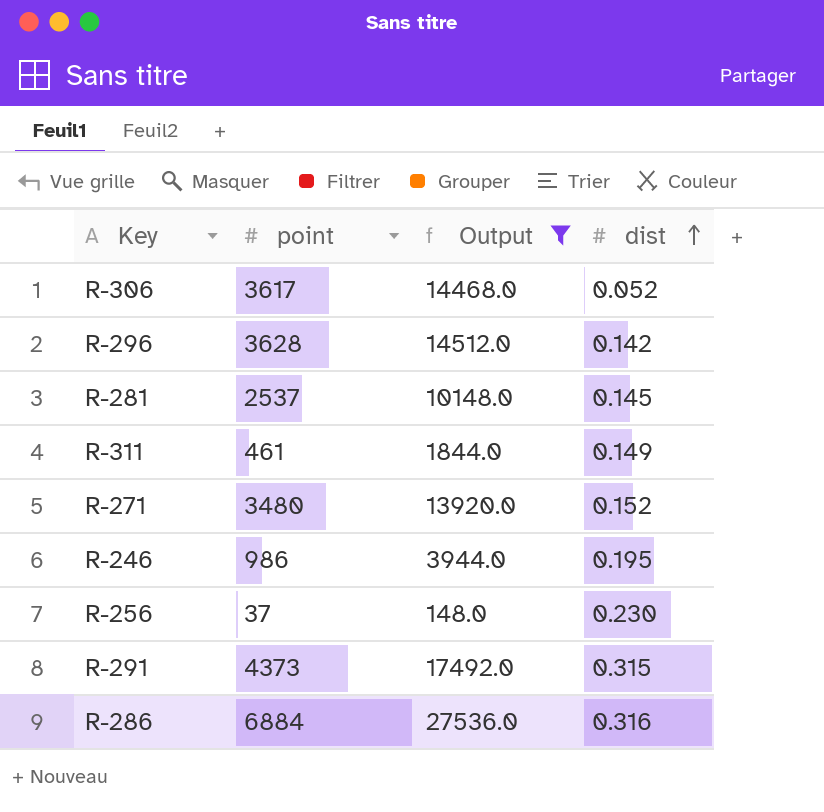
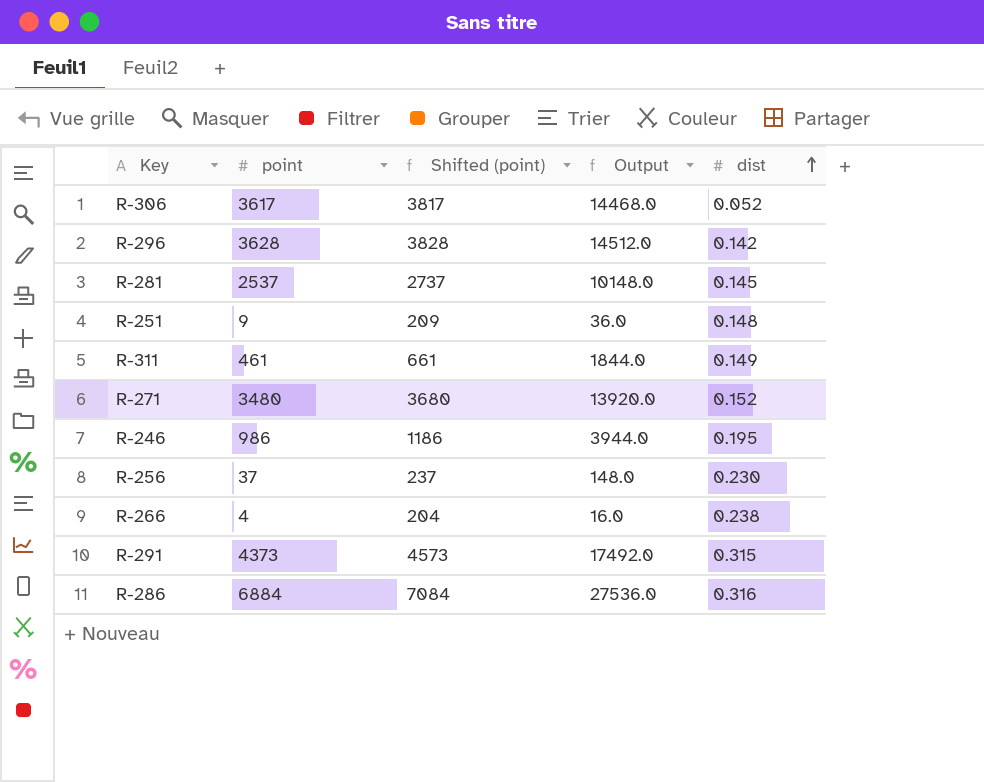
filter: Output >= 148.0 -> none
column Shifted (point) | formula: none -> [point] + 200

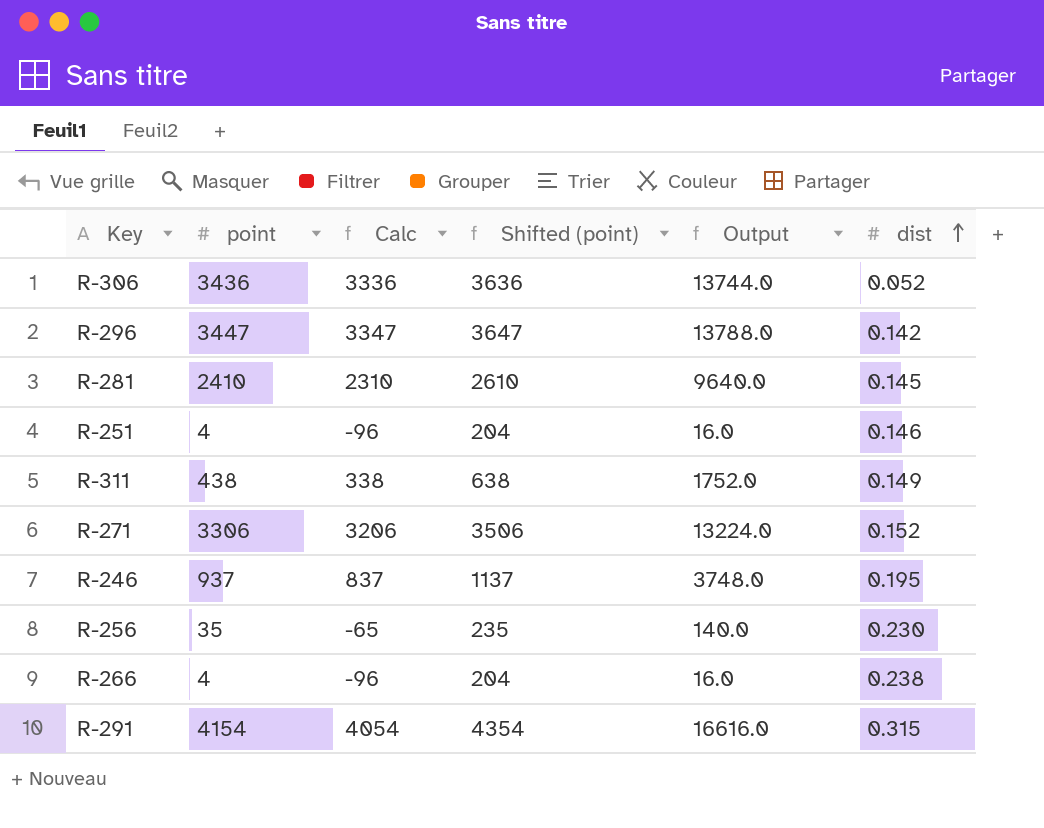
column Calc | formula: none -> [point] - 100
row R-286: 6884 | 7084 | 27536.0 | 0.316 -> none
R-306 | point: 3617 -> 3436
R-306 | Shifted (point): 3817 -> 3636
R-306 | Output: 14468.0 -> 13744.0
R-296 | point: 3628 -> 3447
R-296 | Shifted (point): 3828 -> 3647
R-296 | Output: 14512.0 -> 13788.0
R-281 | point: 2537 -> 2410
R-281 | Shifted (point): 2737 -> 2610
R-281 | Output: 10148.0 -> 9640.0
R-251 | point: 9 -> 4
R-251 | Shifted (point): 209 -> 204
R-251 | Output: 36.0 -> 16.0
R-251 | dist: 0.148 -> 0.146
R-311 | point: 461 -> 438
R-311 | Shifted (point): 661 -> 638
R-311 | Output: 1844.0 -> 1752.0
R-271 | point: 3480 -> 3306
R-271 | Shifted (point): 3680 -> 3506
R-271 | Output: 13920.0 -> 13224.0
R-246 | point: 986 -> 937
R-246 | Shifted (point): 1186 -> 1137
R-246 | Output: 3944.0 -> 3748.0
R-256 | point: 37 -> 35
R-256 | Shifted (point): 237 -> 235
R-256 | Output: 148.0 -> 140.0
R-291 | point: 4373 -> 4154
R-291 | Shifted (point): 4573 -> 4354
R-291 | Output: 17492.0 -> 16616.0

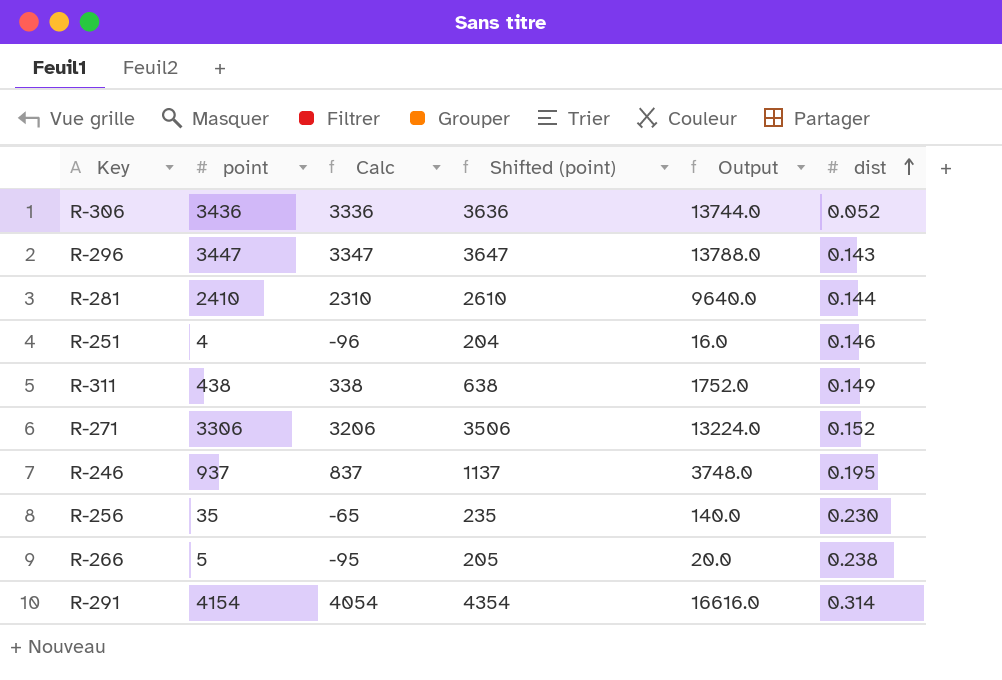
R-296 | dist: 0.142 -> 0.143
R-281 | dist: 0.145 -> 0.144
R-266 | point: 4 -> 5
R-266 | Calc: -96 -> -95
R-266 | Shifted (point): 204 -> 205
R-266 | Output: 16.0 -> 20.0
R-291 | dist: 0.315 -> 0.314

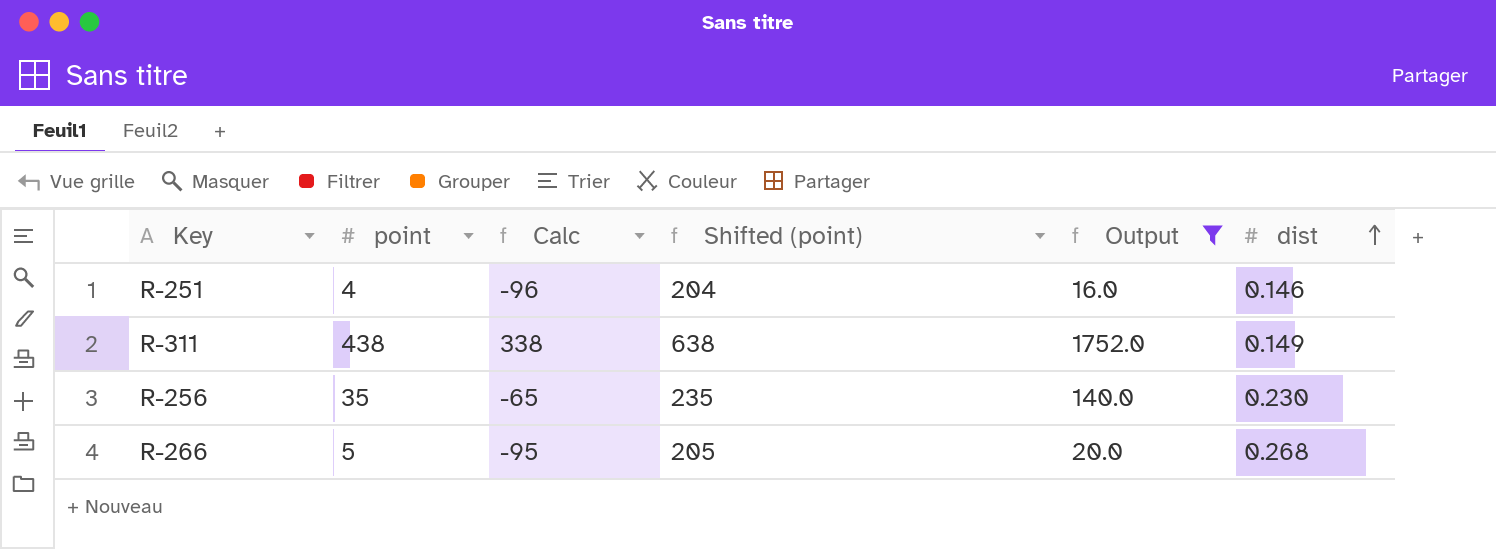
filter: none -> Output <= 1752.0
R-266 | dist: 0.238 -> 0.268

